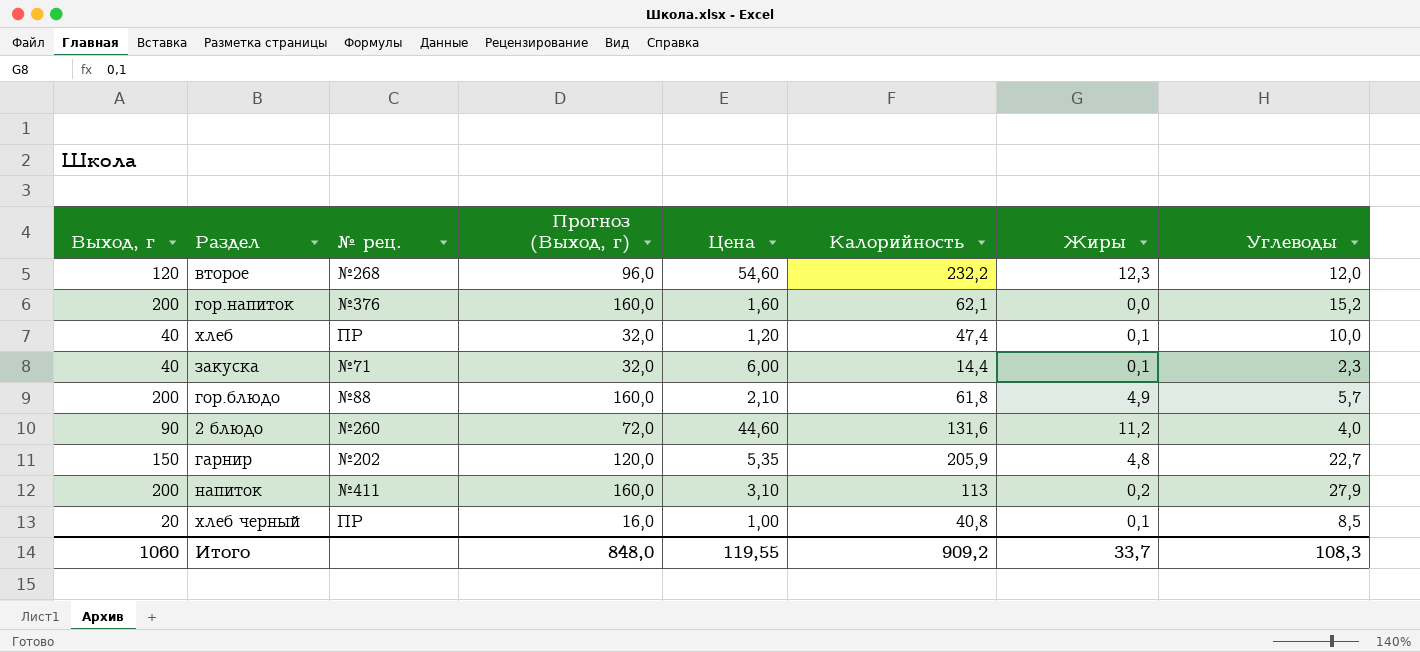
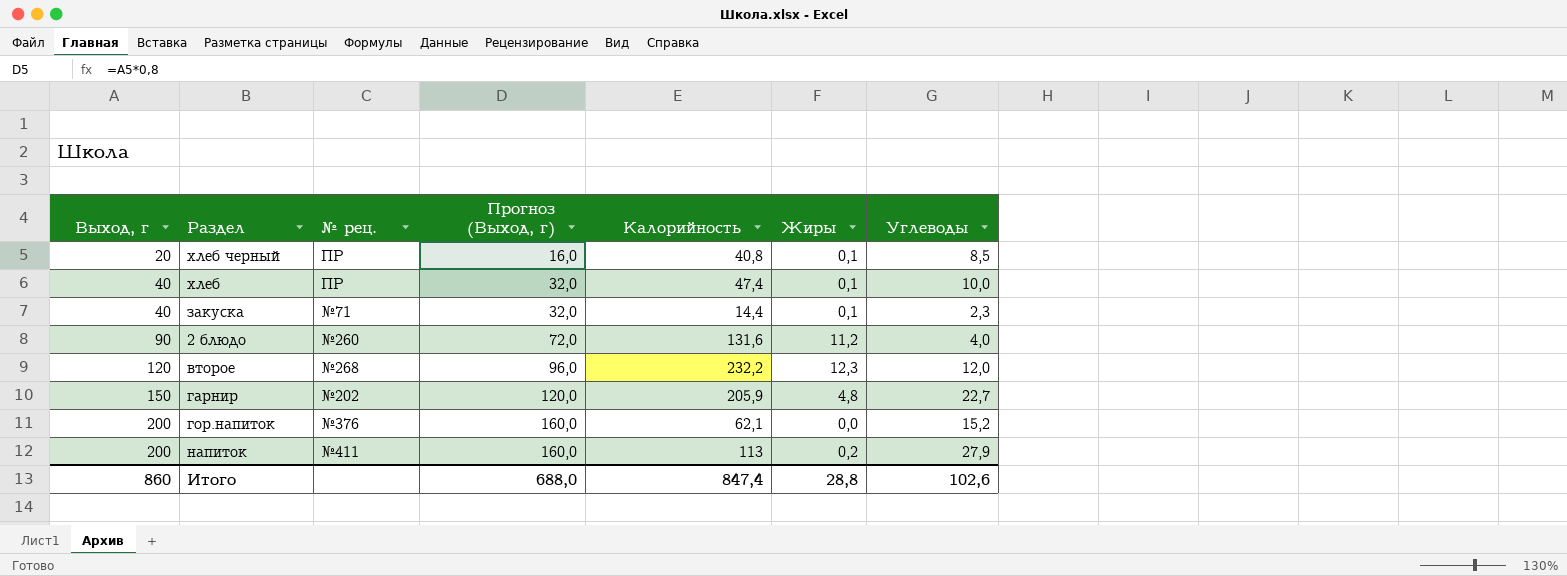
row order: none -> Выход, г ascending
column Цена | position: 5 -> none
row гор.блюдо: 200 | №88 | 160,0 | 2,10 | 61,8 | 4,9 | 5,7 -> none
Итого | Выход, г: 1060 -> 860
Итого | Прогноз (Выход, г): 848,0 -> 688,0
Итого | Калорийность: 909,2 -> 847,4
Итого | Жиры: 33,7 -> 28,8
Итого | Углеводы: 108,3 -> 102,6

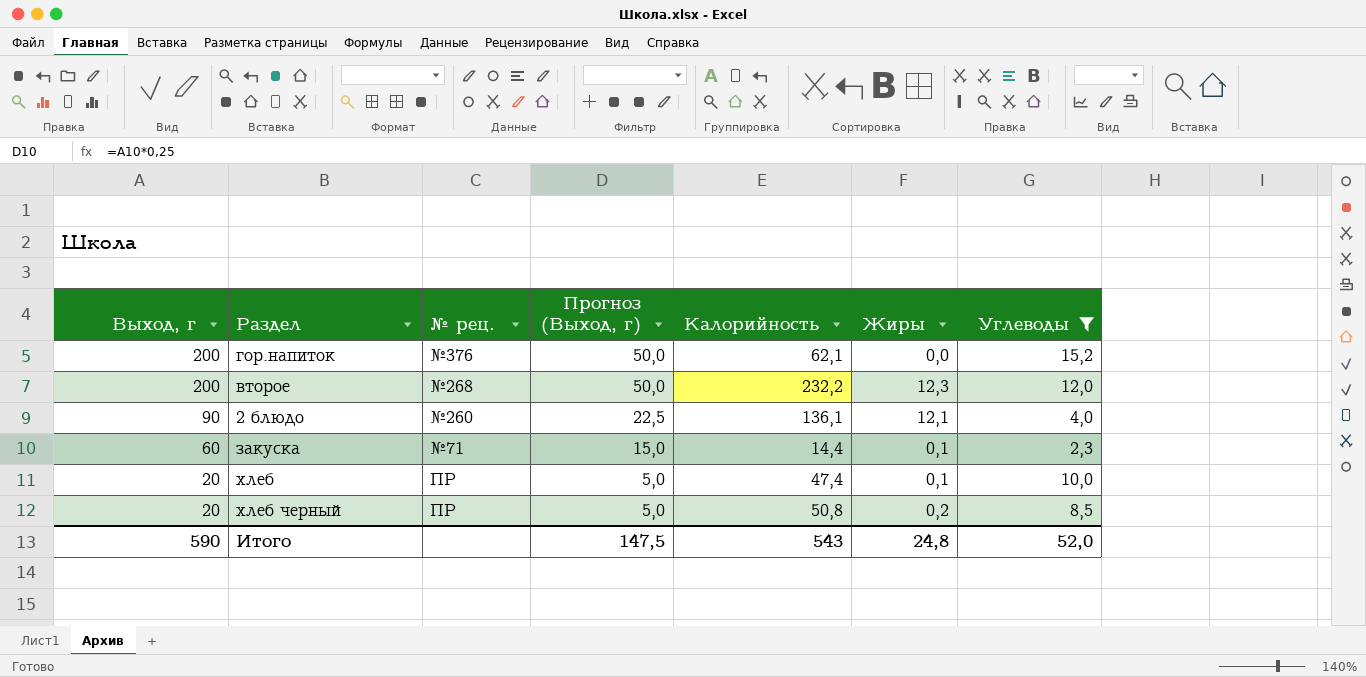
filter: none -> Углеводы <= 15,2
row order: Выход, г ascending -> Выход, г descending
column Прогноз (Выход, г) | formula: [Выход, г] * 0,8 -> [Выход, г] * 0,25
второе | Выход, г: 120 -> 200
2 блюдо | Калорийность: 131,6 -> 136,1
2 блюдо | Жиры: 11,2 -> 12,1
закуска | Выход, г: 40 -> 60
хлеб | Выход, г: 40 -> 20
хлеб черный | Калорийность: 40,8 -> 50,8
хлеб черный | Жиры: 0,1 -> 0,2
Итого | Выход, г: 860 -> 590
Итого | Прогноз (Выход, г): 688,0 -> 147,5
Итого | Калорийность: 847,4 -> 543
Итого | Жиры: 28,8 -> 24,8
Итого | Углеводы: 102,6 -> 52,0

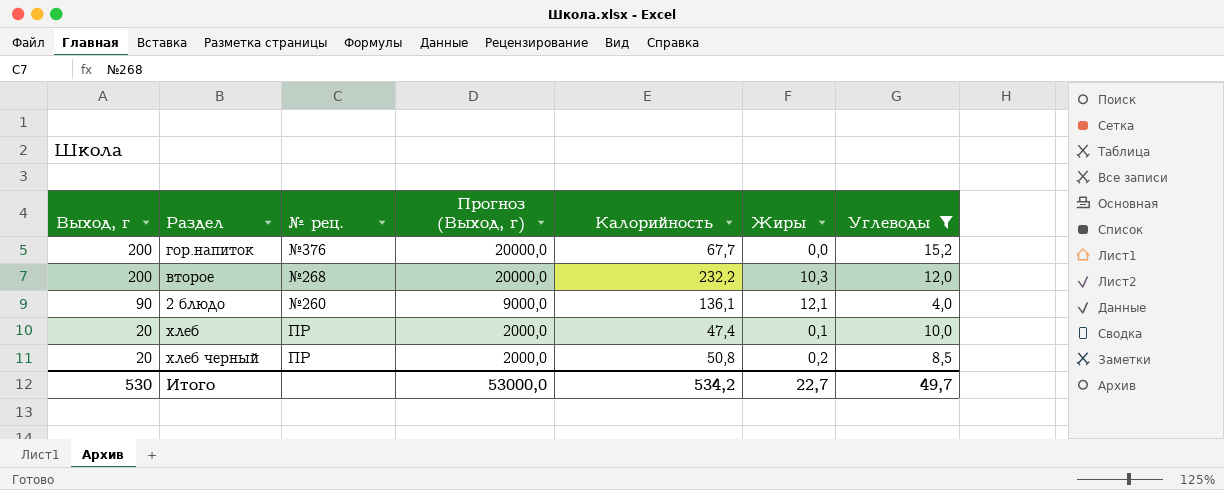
column Прогноз (Выход, г) | formula: [Выход, г] * 0,25 -> [Выход, г] * 100
row закуска: 60 | №71 | 15,0 | 14,4 | 0,1 | 2,3 -> none
гор.напиток | Калорийность: 62,1 -> 67,7
второе | Жиры: 12,3 -> 10,3
Итого | Выход, г: 590 -> 530
Итого | Прогноз (Выход, г): 147,5 -> 53000,0
Итого | Калорийность: 543 -> 534,2
Итого | Жиры: 24,8 -> 22,7
Итого | Углеводы: 52,0 -> 49,7

